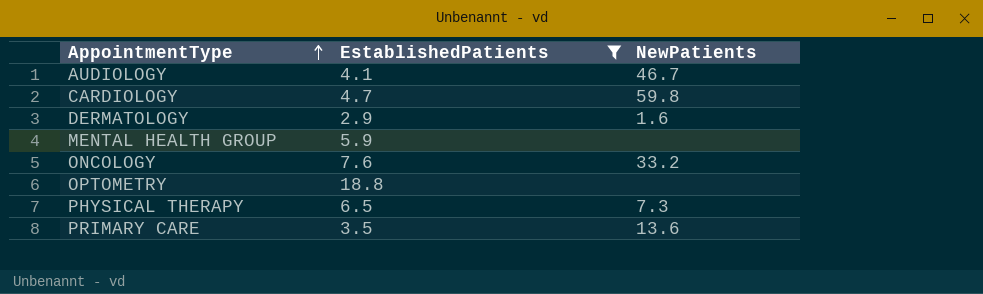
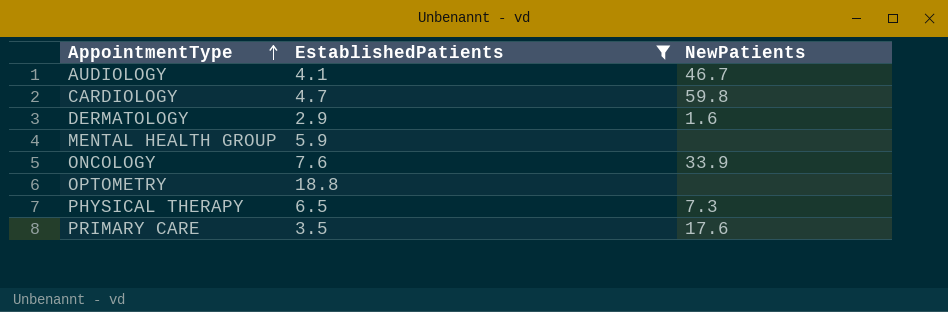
ONCOLOGY | NewPatients: 33.2 -> 33.9
PRIMARY CARE | NewPatients: 13.6 -> 17.6

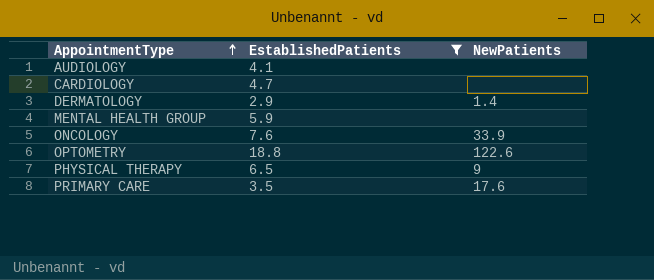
AUDIOLOGY | NewPatients: 46.7 -> none
CARDIOLOGY | NewPatients: 59.8 -> none
DERMATOLOGY | NewPatients: 1.6 -> 1.4
OPTOMETRY | NewPatients: none -> 122.6
PHYSICAL THERAPY | NewPatients: 7.3 -> 9

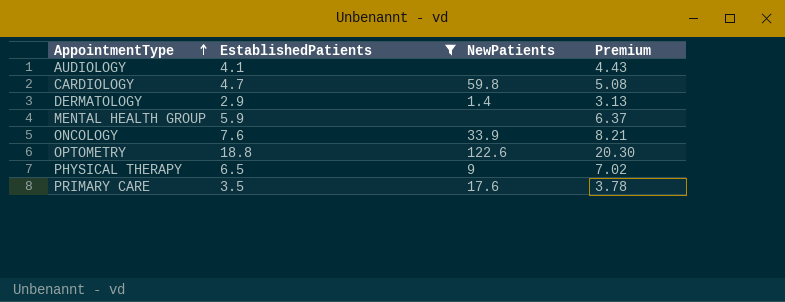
column Premium | formula: none -> [EstablishedPatients] * 1.08
CARDIOLOGY | NewPatients: none -> 59.8

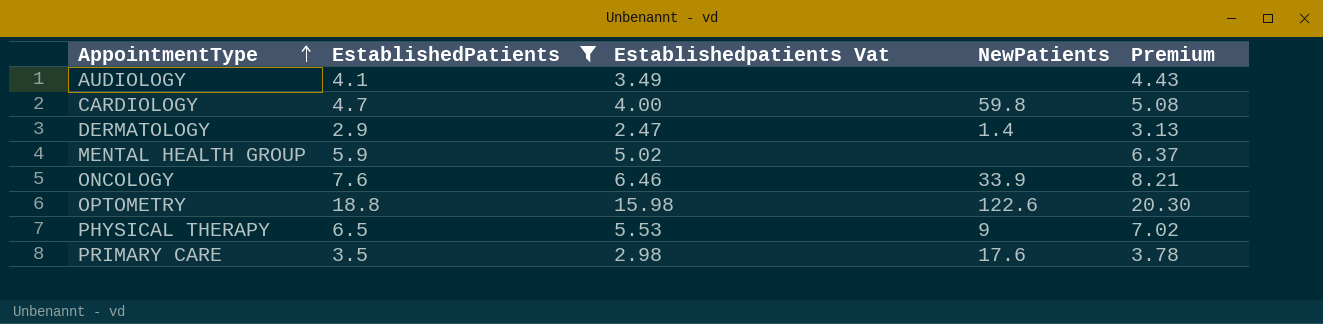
column Establishedpatients Vat | formula: none -> [EstablishedPatients] * 0.85

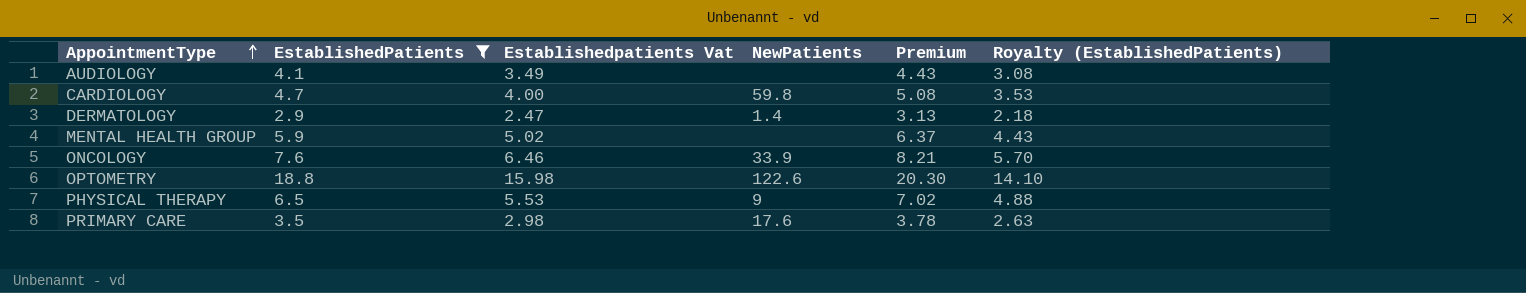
column Royalty (EstablishedPatients) | formula: none -> [EstablishedPatients] * 0.75

